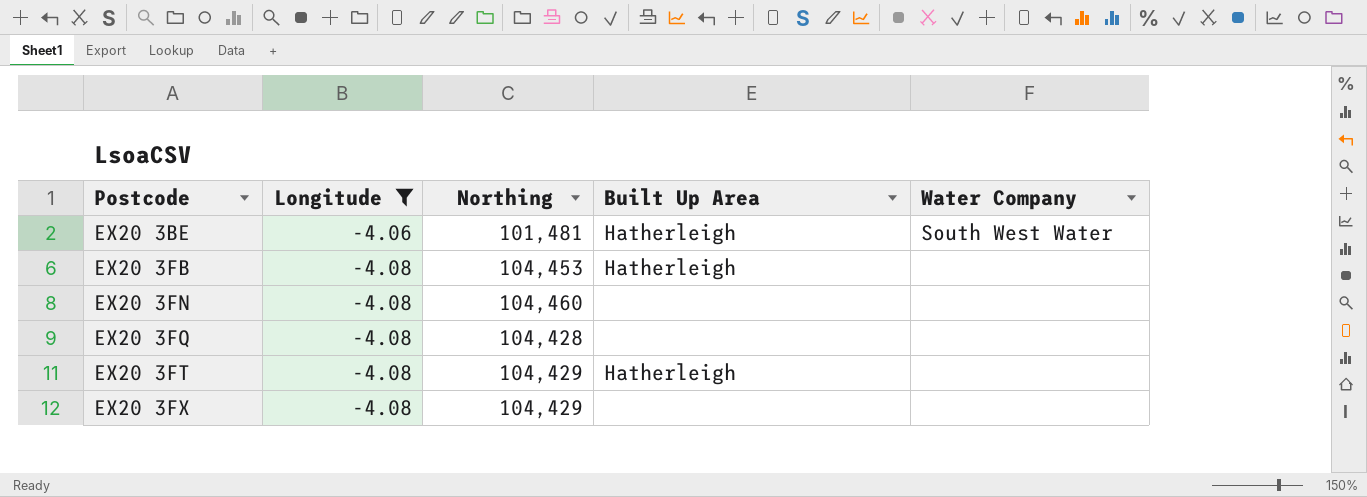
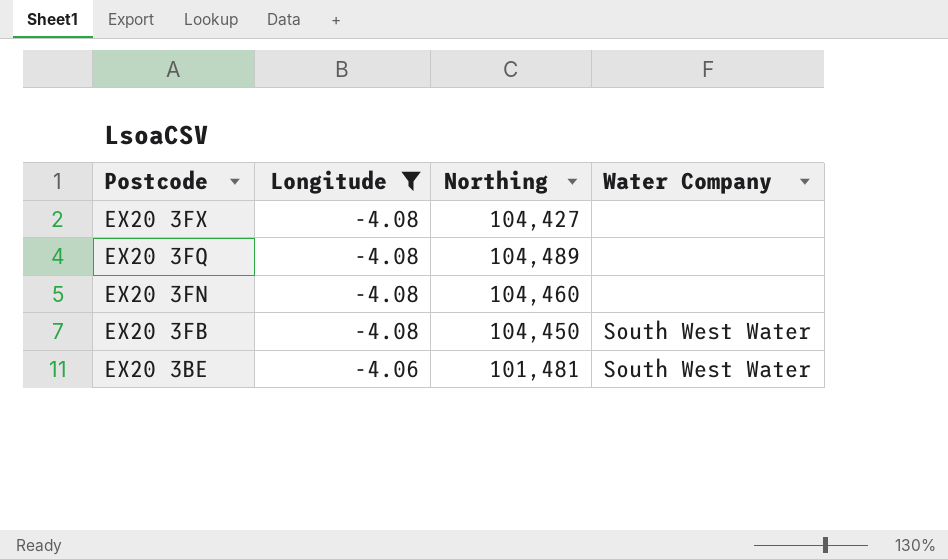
row order: Postcode ascending -> Postcode descending
column Built Up Area | position: 4 -> none
row EX20 3FT: -4.08 | 104,429 | Hatherleigh | none -> none
EX20 3FX | Northing: 104,429 -> 104,427
EX20 3FQ | Northing: 104,428 -> 104,489
EX20 3FB | Northing: 104,453 -> 104,450
EX20 3FB | Water Company: none -> South West Water

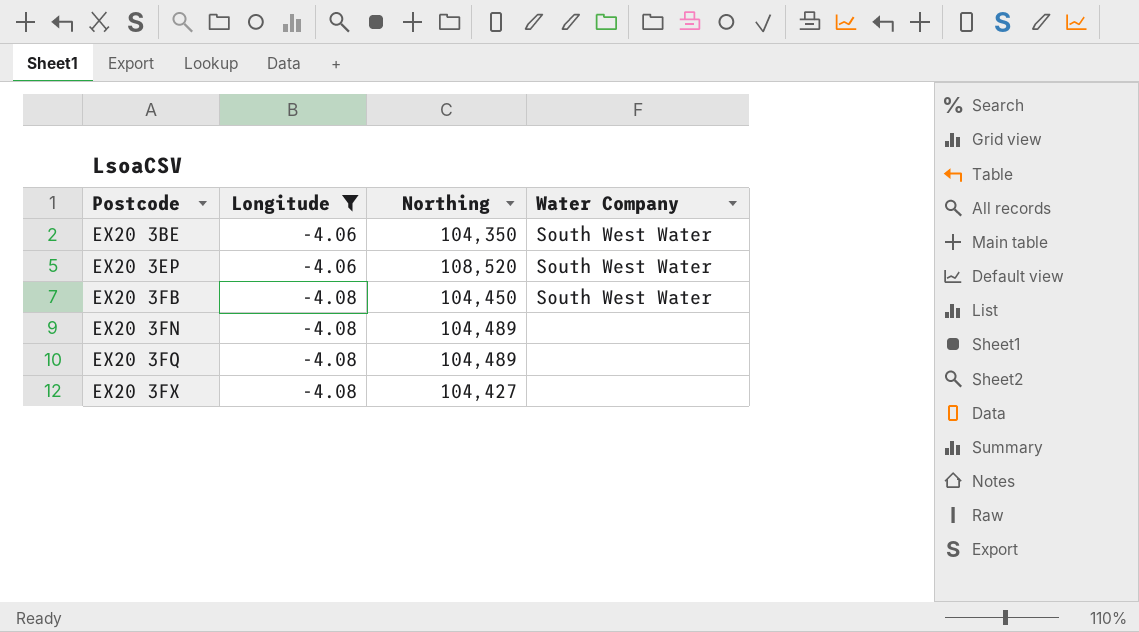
row order: Postcode descending -> Postcode ascending
EX20 3BE | Northing: 101,481 -> 104,350
row EX20 3EP: none -> -4.06 | 108,520 | South West Water
EX20 3FN | Northing: 104,460 -> 104,489

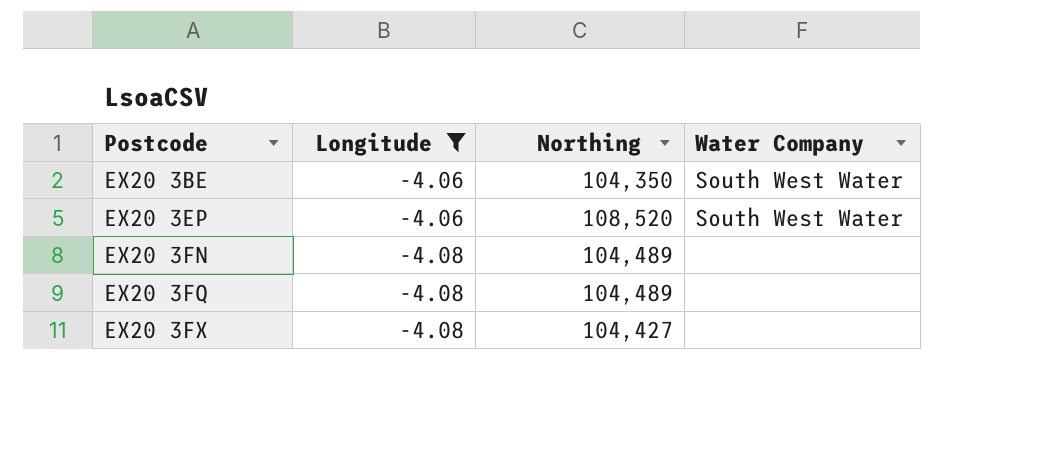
row EX20 3FB: -4.08 | 104,450 | South West Water -> none

